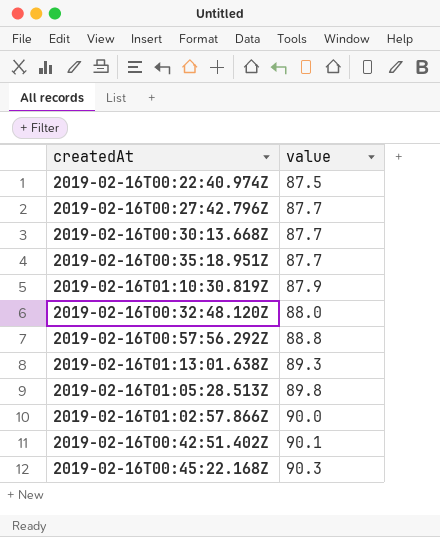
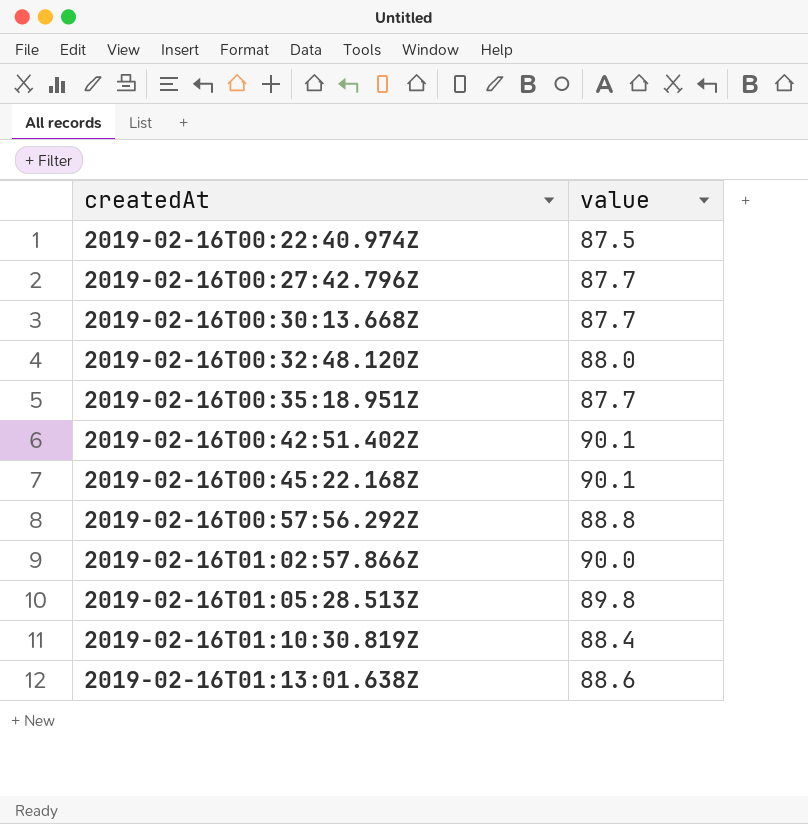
row order: value ascending -> createdAt ascending
2019-02-16T00:45:22.168Z | value: 90.3 -> 90.1
2019-02-16T01:10:30.819Z | value: 87.9 -> 88.4
2019-02-16T01:13:01.638Z | value: 89.3 -> 88.6

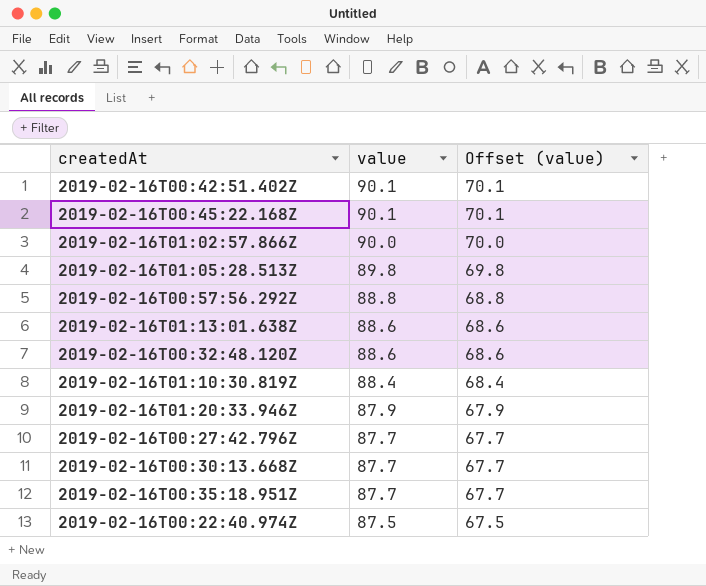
row order: createdAt ascending -> value descending
column Offset (value) | formula: none -> [value] - 20
2019-02-16T00:32:48.120Z | value: 88.0 -> 88.6
row 2019-02-16T01:20:33.946Z: none -> 87.9 | 67.9

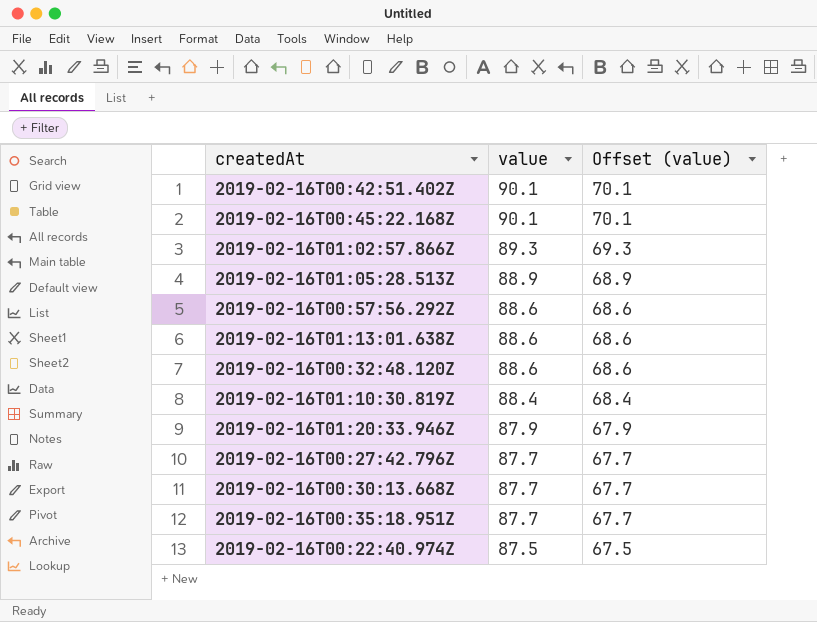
2019-02-16T01:02:57.866Z | value: 90.0 -> 89.3
2019-02-16T01:02:57.866Z | Offset (value): 70.0 -> 69.3
2019-02-16T01:05:28.513Z | value: 89.8 -> 88.9
2019-02-16T01:05:28.513Z | Offset (value): 69.8 -> 68.9
2019-02-16T00:57:56.292Z | value: 88.8 -> 88.6
2019-02-16T00:57:56.292Z | Offset (value): 68.8 -> 68.6

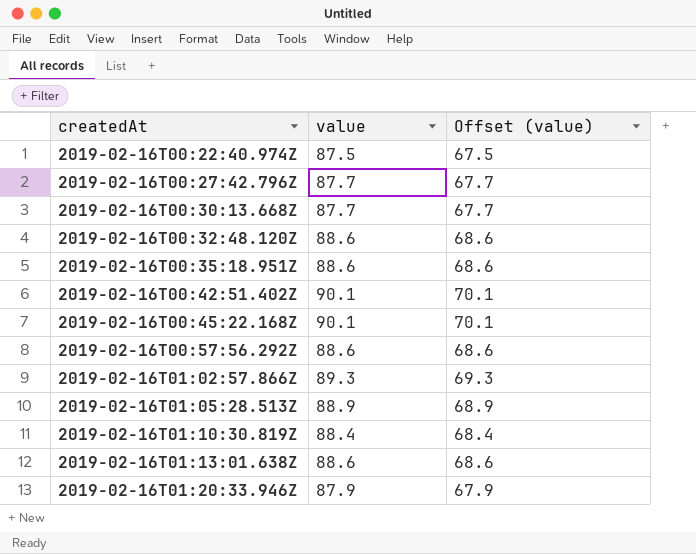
row order: value descending -> createdAt ascending
2019-02-16T00:35:18.951Z | value: 87.7 -> 88.6
2019-02-16T00:35:18.951Z | Offset (value): 67.7 -> 68.6

